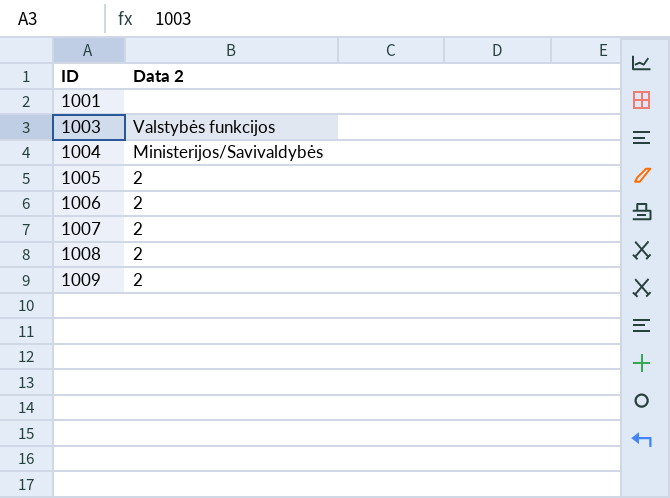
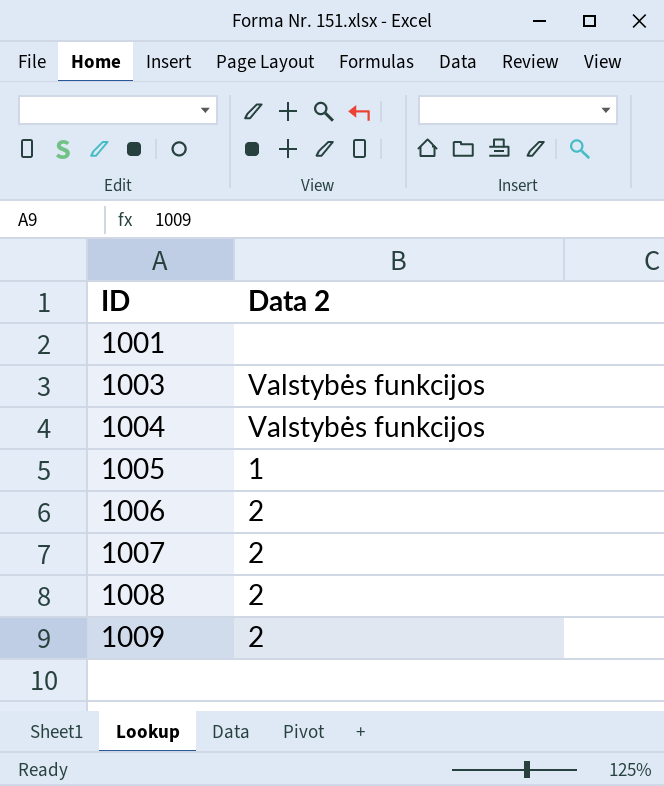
1004 | Data 2: Ministerijos/Savivaldybės -> Valstybės funkcijos
1005 | Data 2: 2 -> 1

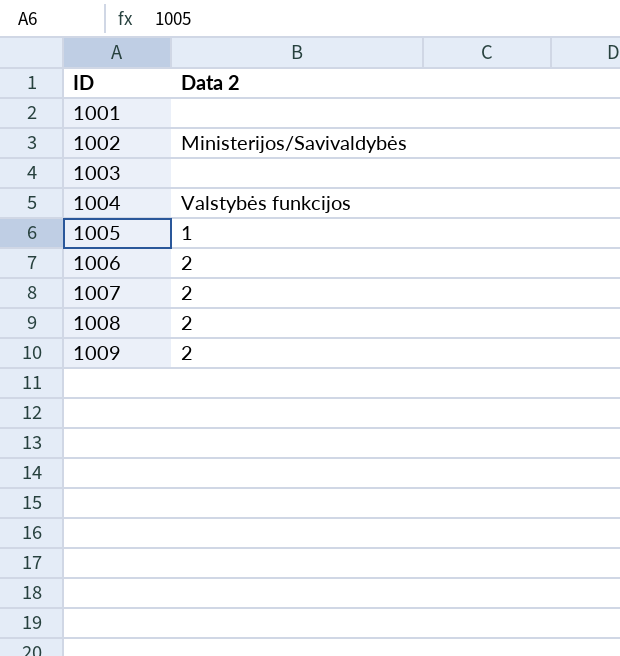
row 1002: none -> Ministerijos/Savivaldybės
1003 | Data 2: Valstybės funkcijos -> none

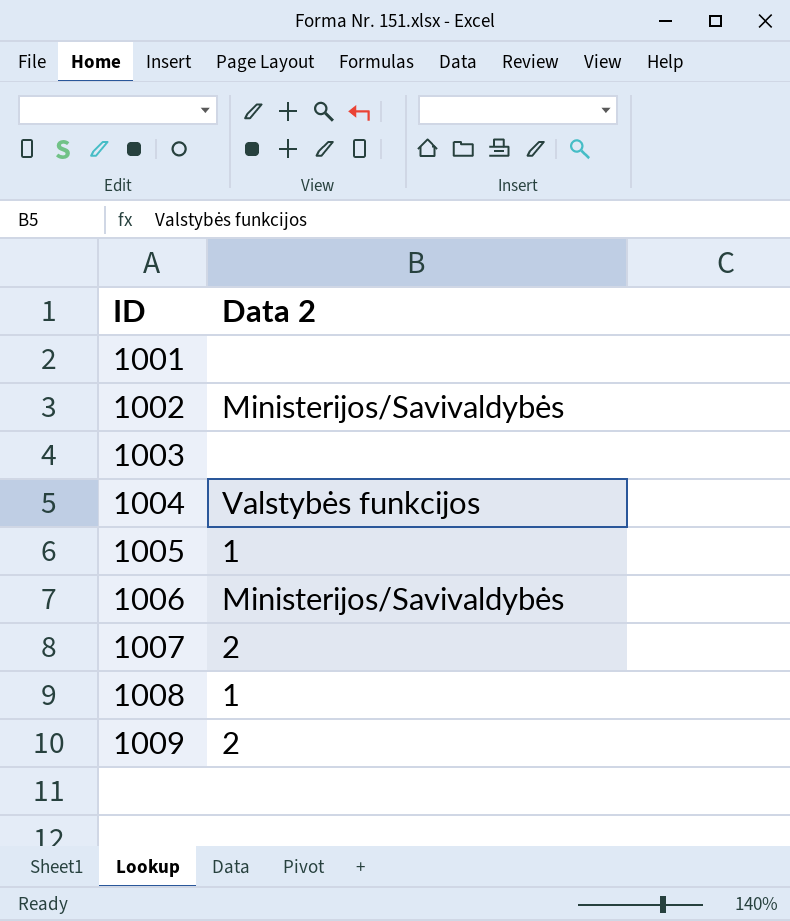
1006 | Data 2: 2 -> Ministerijos/Savivaldybės
1008 | Data 2: 2 -> 1

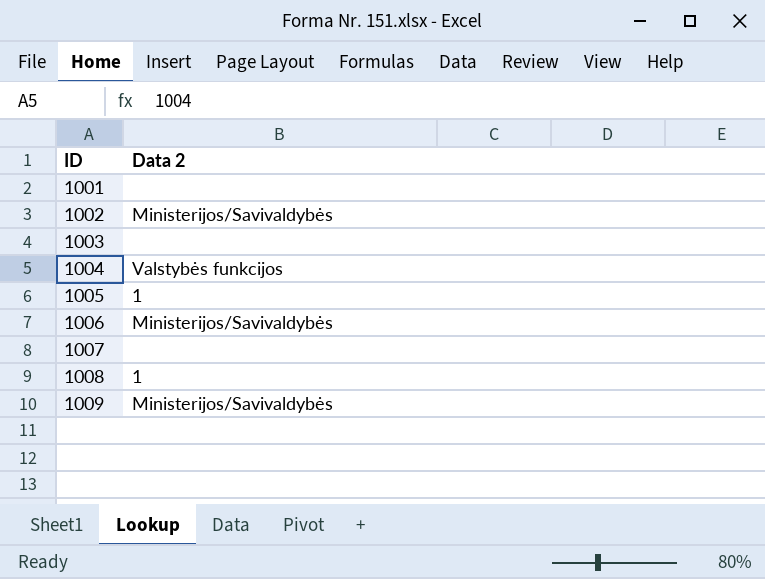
1007 | Data 2: 2 -> none
1009 | Data 2: 2 -> Ministerijos/Savivaldybės

